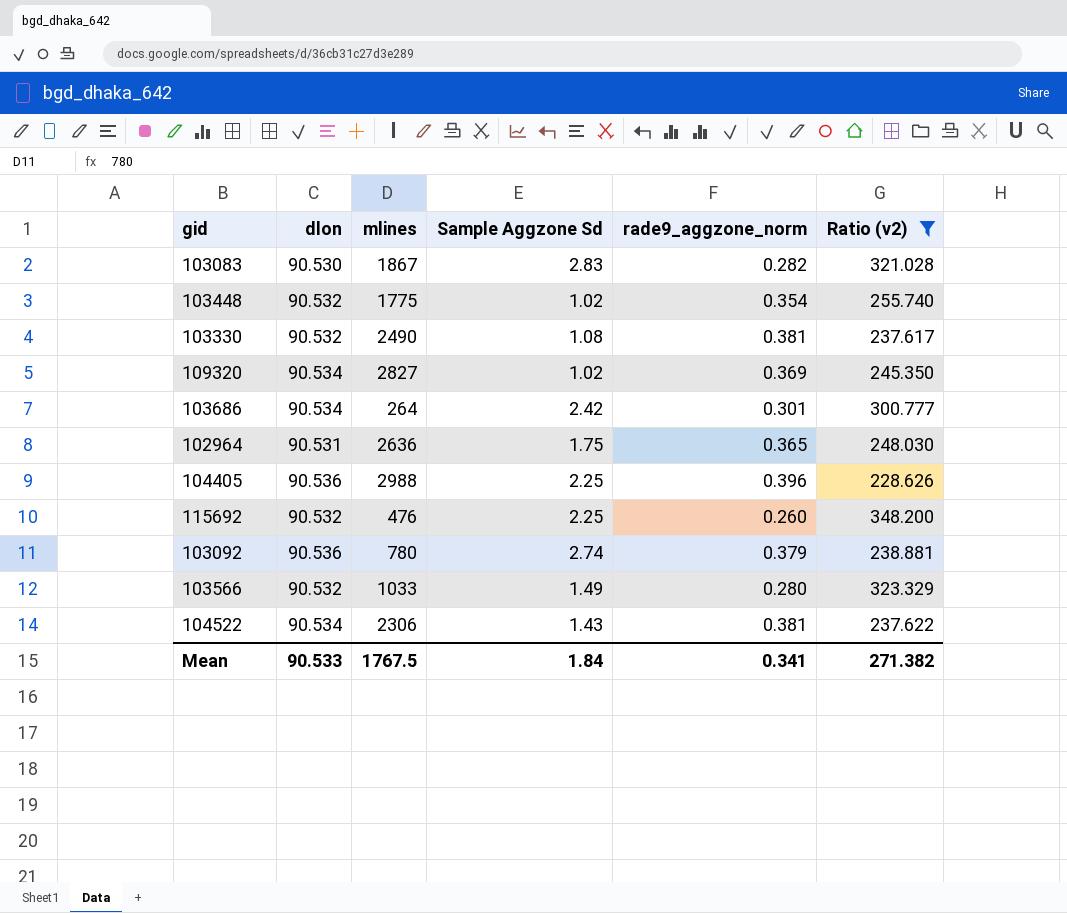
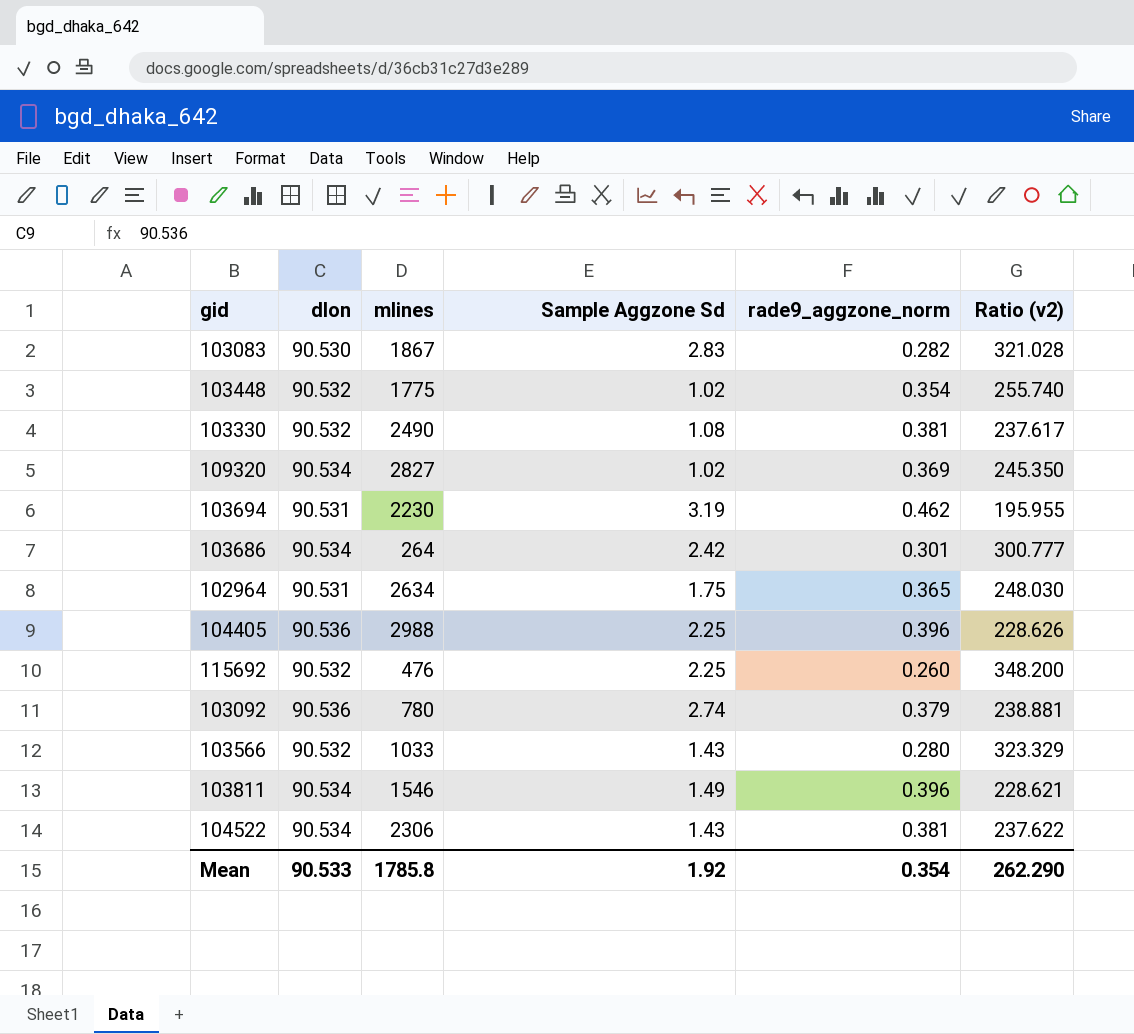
filter: Ratio (v2) >= 228.626 -> none
102964 | mlines: 2636 -> 2634
103566 | Sample Aggzone Sd: 1.49 -> 1.43
Mean | mlines: 1767.5 -> 1785.8
Mean | Sample Aggzone Sd: 1.84 -> 1.92
Mean | rade9_aggzone_norm: 0.341 -> 0.354
Mean | Ratio (v2): 271.382 -> 262.290

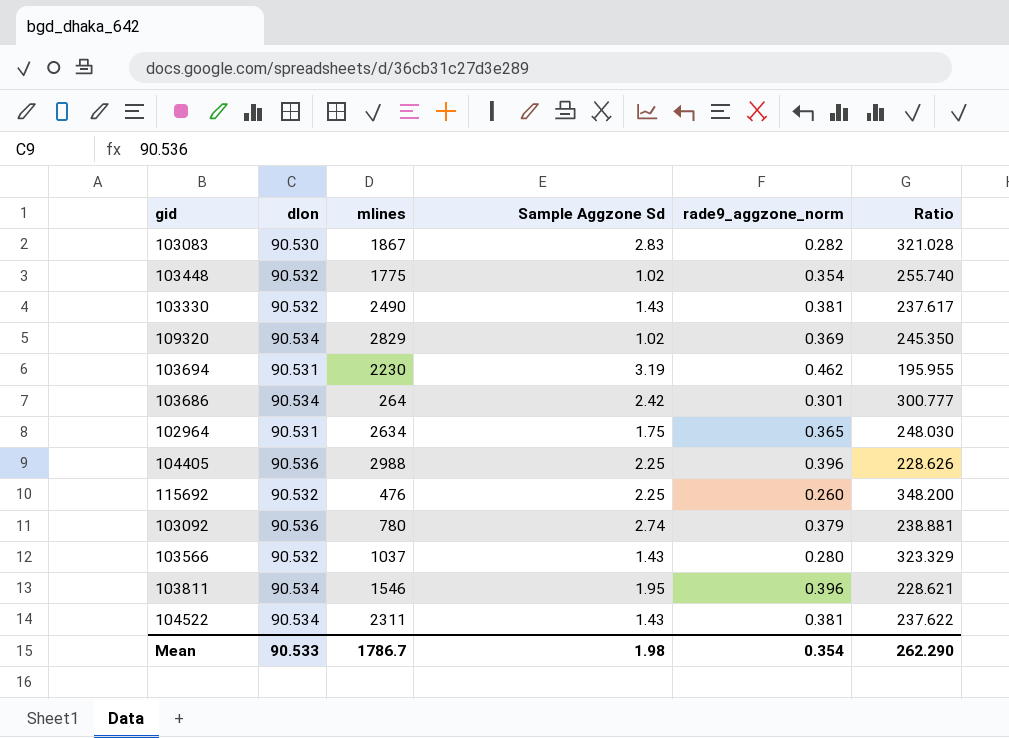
column name: Ratio (v2) -> Ratio
103330 | Sample Aggzone Sd: 1.08 -> 1.43
109320 | mlines: 2827 -> 2829
103566 | mlines: 1033 -> 1037
103811 | Sample Aggzone Sd: 1.49 -> 1.95
104522 | mlines: 2306 -> 2311
Mean | mlines: 1785.8 -> 1786.7
Mean | Sample Aggzone Sd: 1.92 -> 1.98

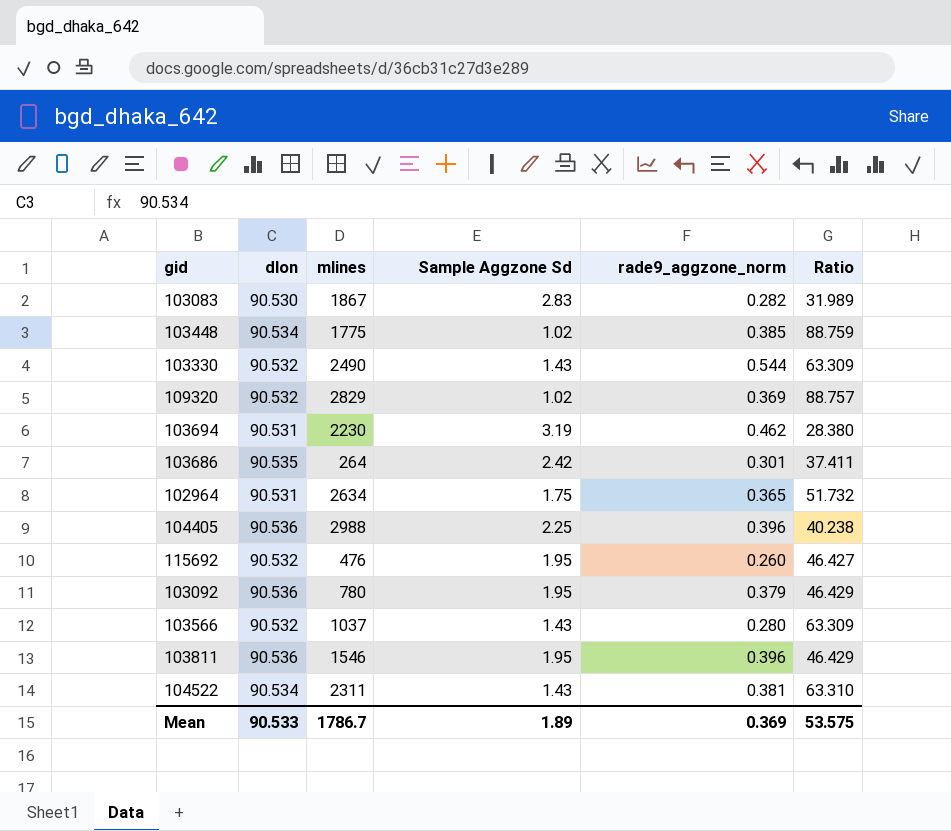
column Ratio | formula: [dlon] / [rade9_aggzone_norm] -> [dlon] / [Sample Aggzone Sd]
103448 | dlon: 90.532 -> 90.534
103448 | rade9_aggzone_norm: 0.354 -> 0.385
103330 | rade9_aggzone_norm: 0.381 -> 0.544
109320 | dlon: 90.534 -> 90.532
103686 | dlon: 90.534 -> 90.535
115692 | Sample Aggzone Sd: 2.25 -> 1.95
103092 | Sample Aggzone Sd: 2.74 -> 1.95
103811 | dlon: 90.534 -> 90.536
Mean | Sample Aggzone Sd: 1.98 -> 1.89
Mean | rade9_aggzone_norm: 0.354 -> 0.369
Mean | Ratio: 262.290 -> 53.575

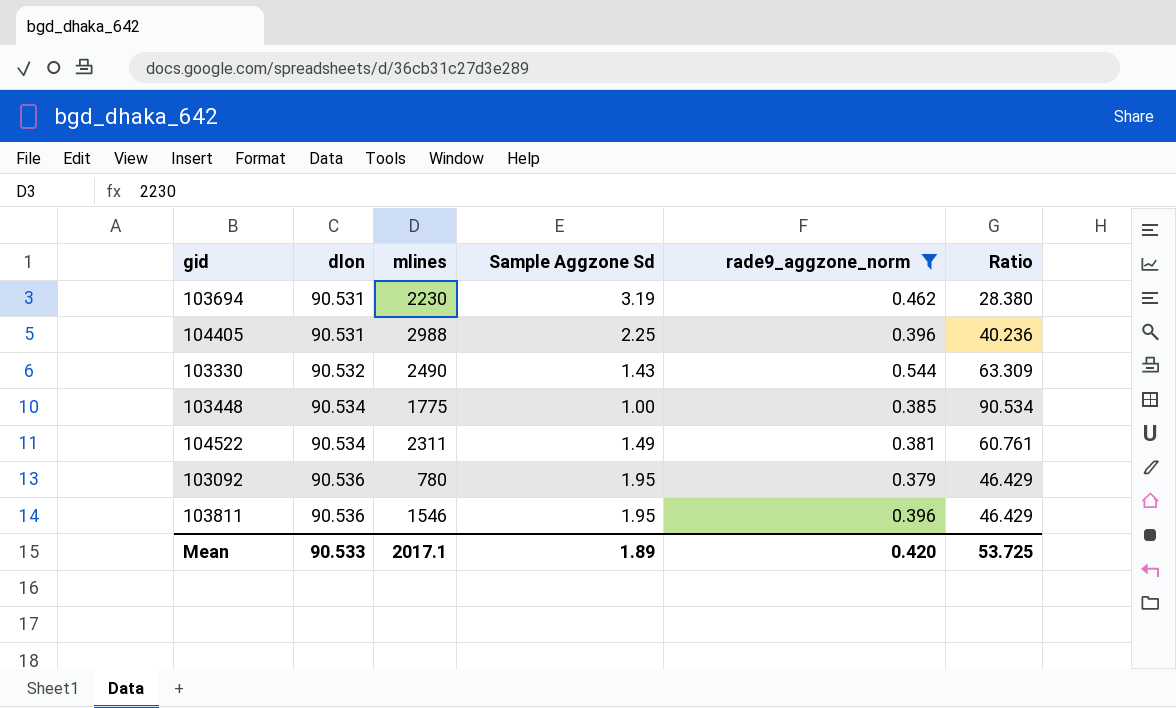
filter: none -> rade9_aggzone_norm >= 0.379
row order: none -> dlon ascending
104405 | dlon: 90.536 -> 90.531
104405 | Ratio: 40.238 -> 40.236
103448 | Sample Aggzone Sd: 1.02 -> 1.00
103448 | Ratio: 88.759 -> 90.534
104522 | Sample Aggzone Sd: 1.43 -> 1.49
104522 | Ratio: 63.310 -> 60.761
Mean | mlines: 1786.7 -> 2017.1
Mean | rade9_aggzone_norm: 0.369 -> 0.420
Mean | Ratio: 53.575 -> 53.725

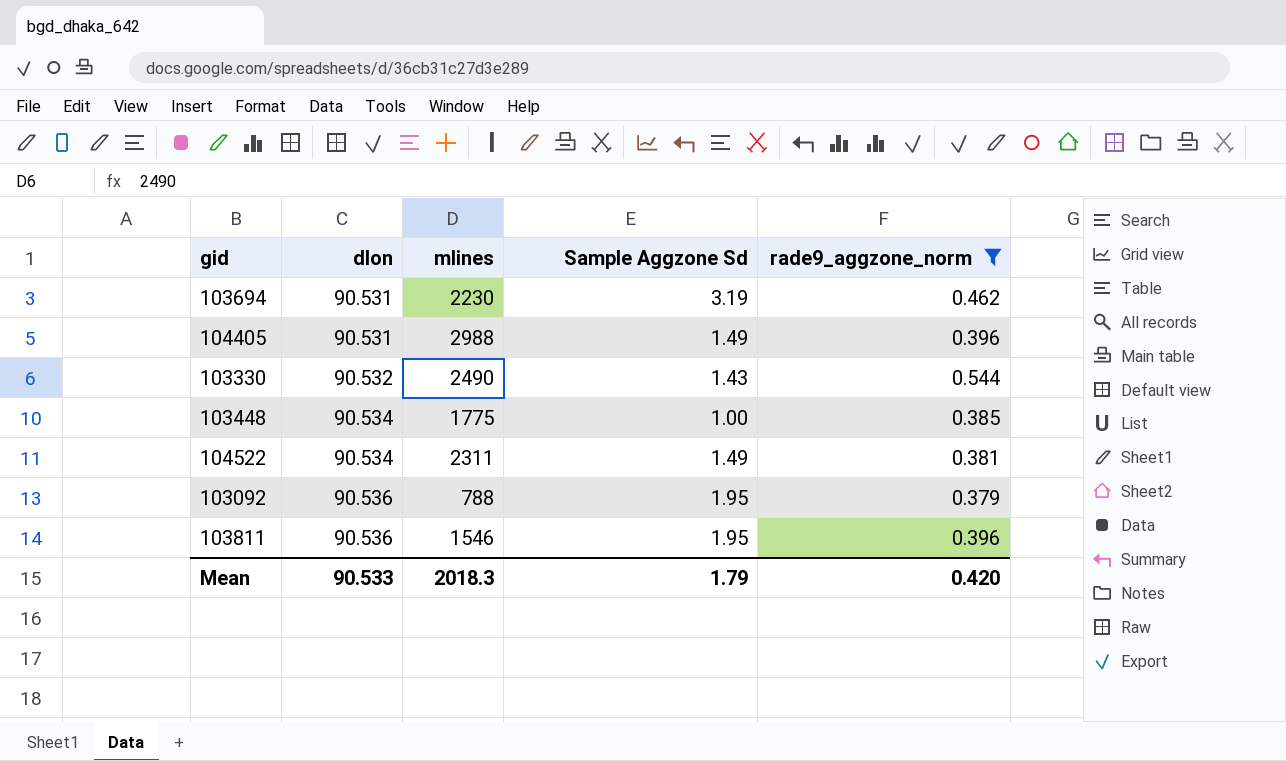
column Ratio | formula: [dlon] / [Sample Aggzone Sd] -> none
104405 | Sample Aggzone Sd: 2.25 -> 1.49
103092 | mlines: 780 -> 788
Mean | mlines: 2017.1 -> 2018.3
Mean | Sample Aggzone Sd: 1.89 -> 1.79

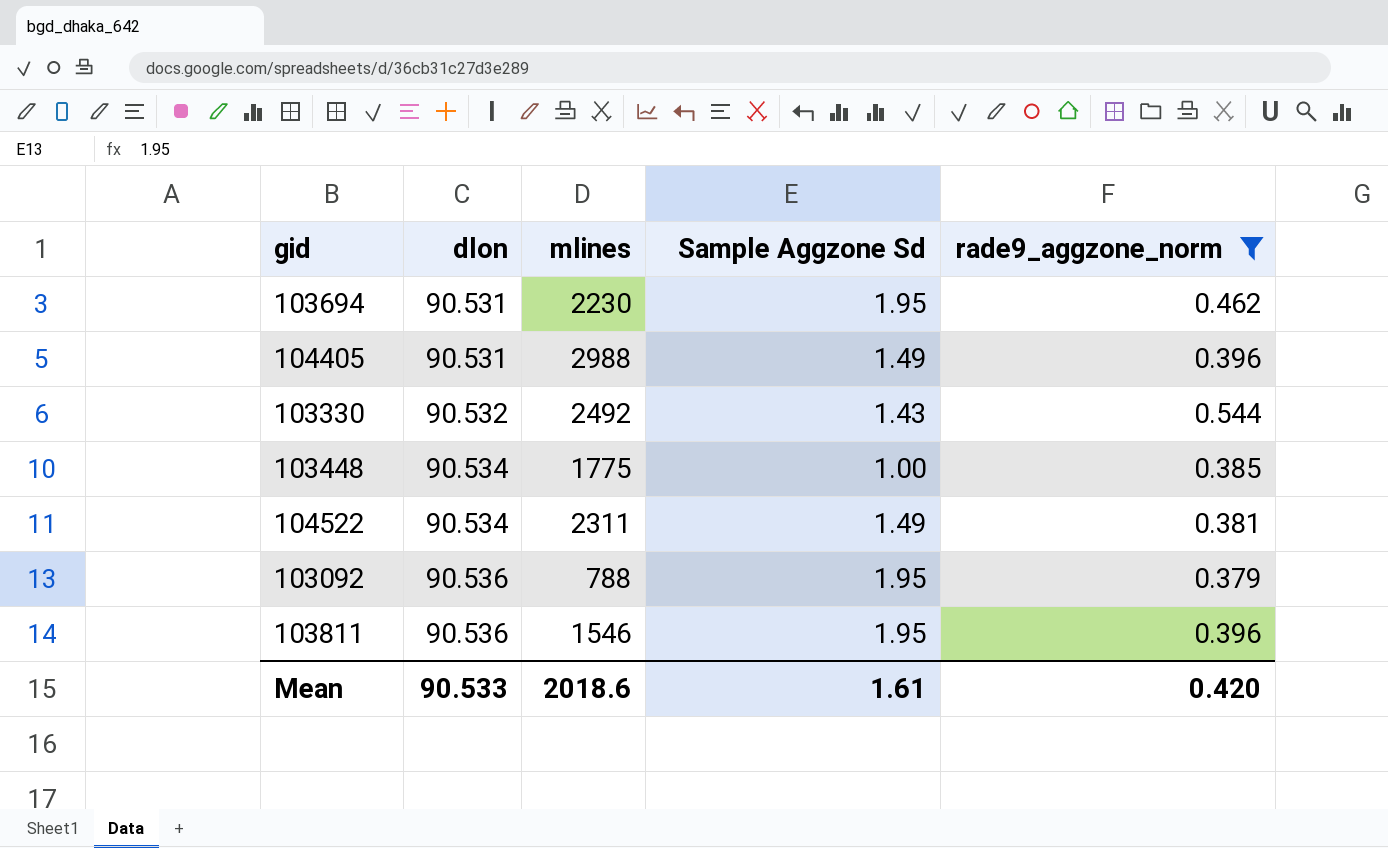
103694 | Sample Aggzone Sd: 3.19 -> 1.95
103330 | mlines: 2490 -> 2492
Mean | mlines: 2018.3 -> 2018.6
Mean | Sample Aggzone Sd: 1.79 -> 1.61

